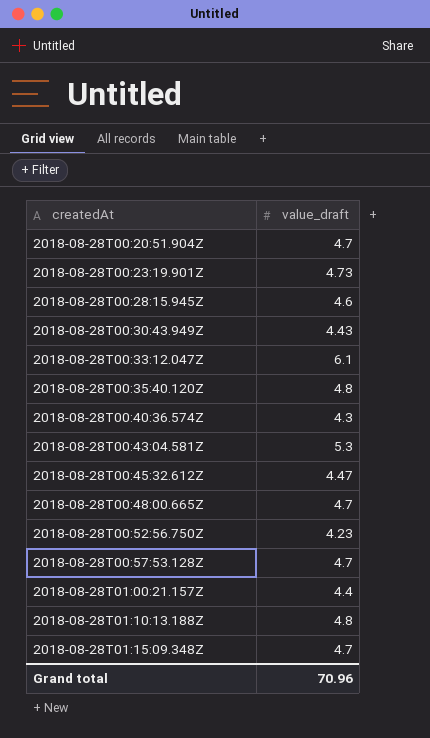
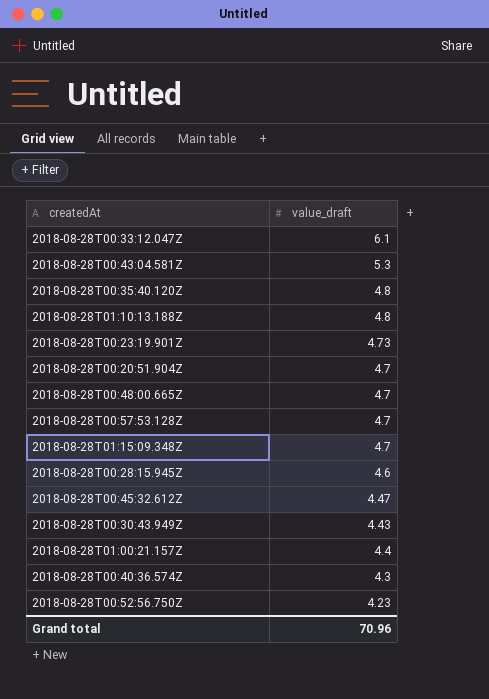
row order: createdAt ascending -> value_draft descending

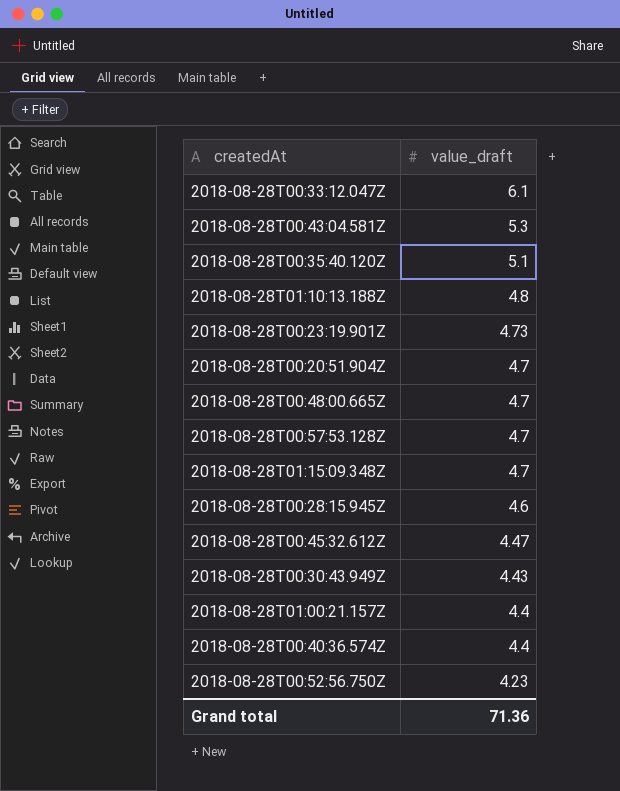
2018-08-28T00:35:40.120Z | value_draft: 4.8 -> 5.1
2018-08-28T00:40:36.574Z | value_draft: 4.3 -> 4.4
Grand total | value_draft: 70.96 -> 71.36

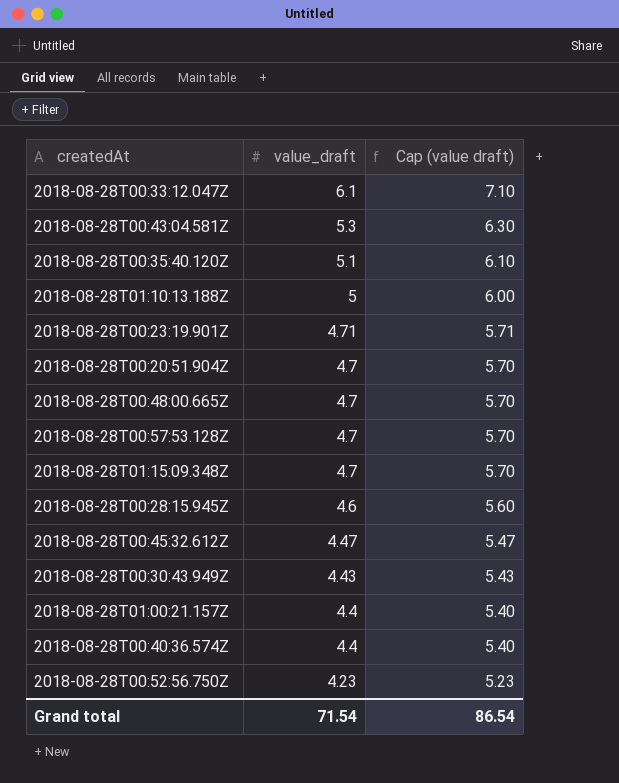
column Cap (value draft) | formula: none -> [value_draft] + 1
2018-08-28T01:10:13.188Z | value_draft: 4.8 -> 5
2018-08-28T00:23:19.901Z | value_draft: 4.73 -> 4.71
Grand total | value_draft: 71.36 -> 71.54

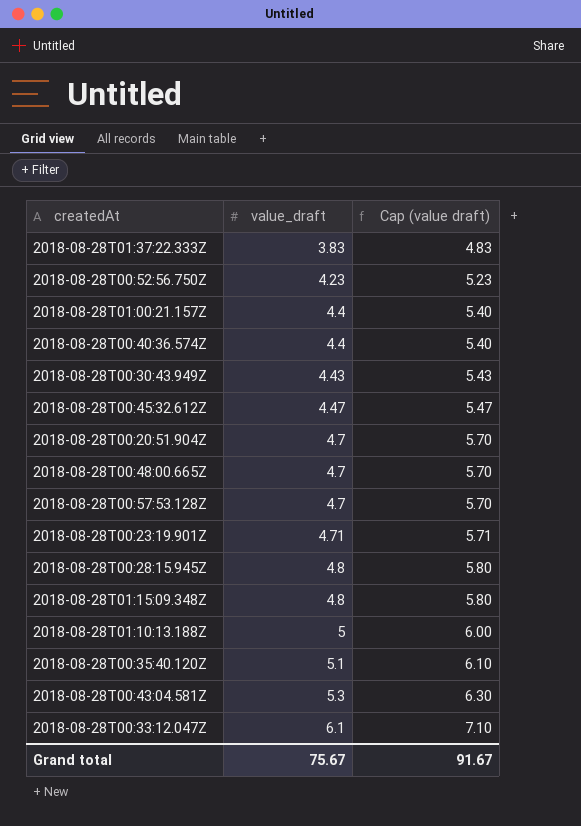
row order: value_draft descending -> value_draft ascending
row 2018-08-28T01:37:22.333Z: none -> 3.83 | 4.83
2018-08-28T00:28:15.945Z | value_draft: 4.6 -> 4.8
2018-08-28T00:28:15.945Z | Cap (value draft): 5.60 -> 5.80
2018-08-28T01:15:09.348Z | value_draft: 4.7 -> 4.8
2018-08-28T01:15:09.348Z | Cap (value draft): 5.70 -> 5.80
Grand total | value_draft: 71.54 -> 75.67
Grand total | Cap (value draft): 86.54 -> 91.67

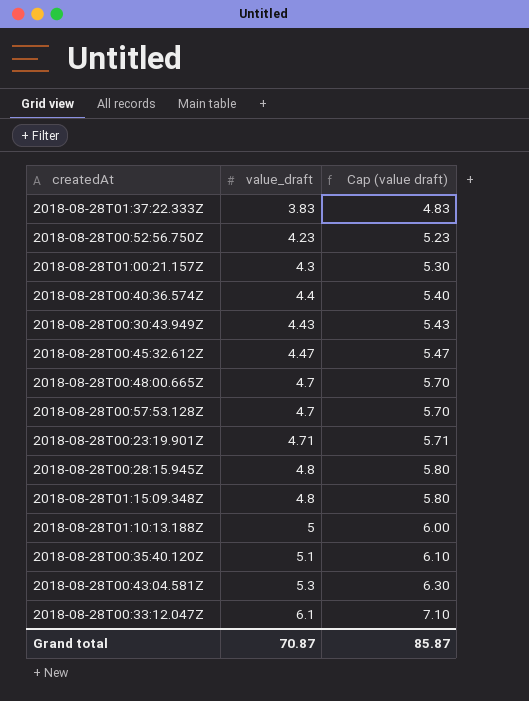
row 2018-08-28T00:20:51.904Z: 4.7 | 5.70 -> none
2018-08-28T01:00:21.157Z | value_draft: 4.4 -> 4.3
2018-08-28T01:00:21.157Z | Cap (value draft): 5.40 -> 5.30
Grand total | value_draft: 75.67 -> 70.87
Grand total | Cap (value draft): 91.67 -> 85.87

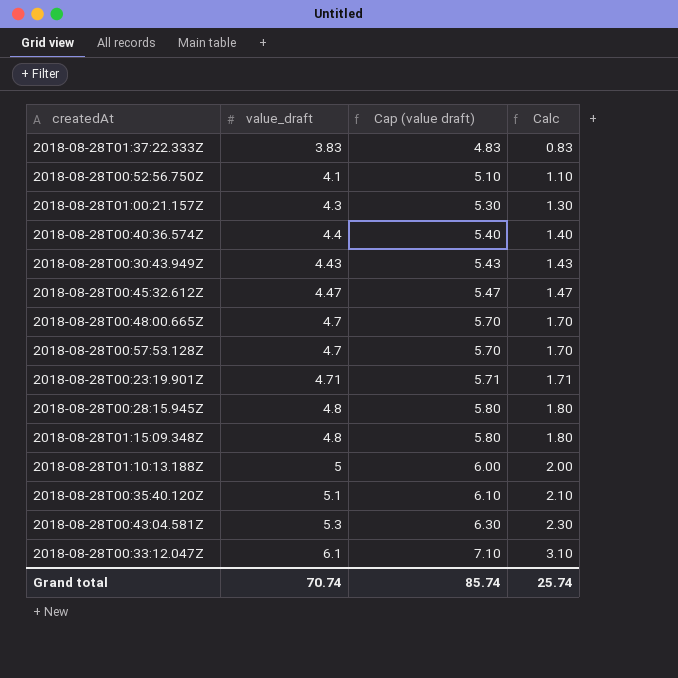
column Calc | formula: none -> [value_draft] - 3
2018-08-28T00:52:56.750Z | value_draft: 4.23 -> 4.1
2018-08-28T00:52:56.750Z | Cap (value draft): 5.23 -> 5.10
Grand total | value_draft: 70.87 -> 70.74
Grand total | Cap (value draft): 85.87 -> 85.74

